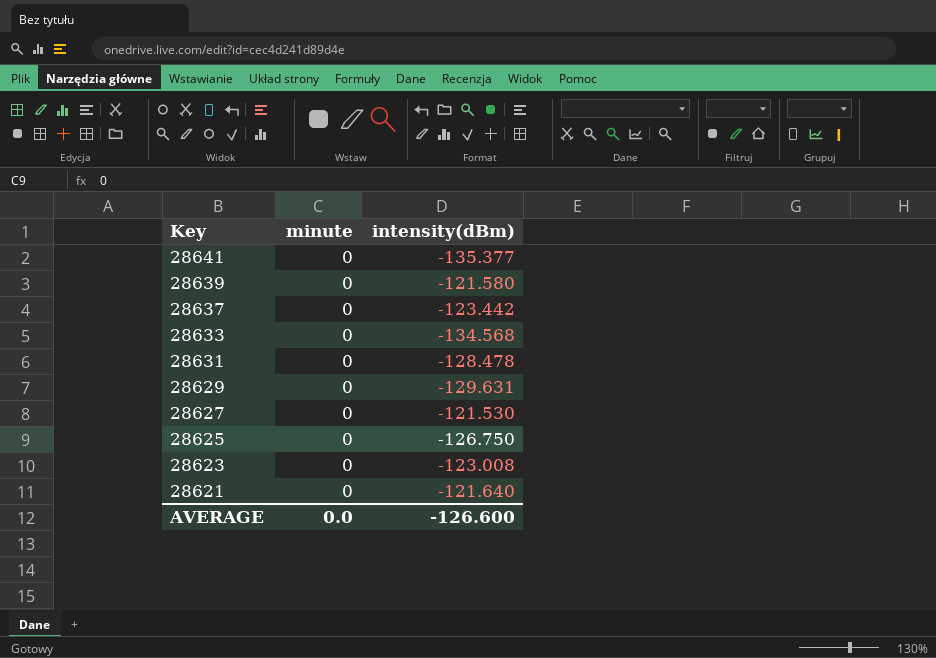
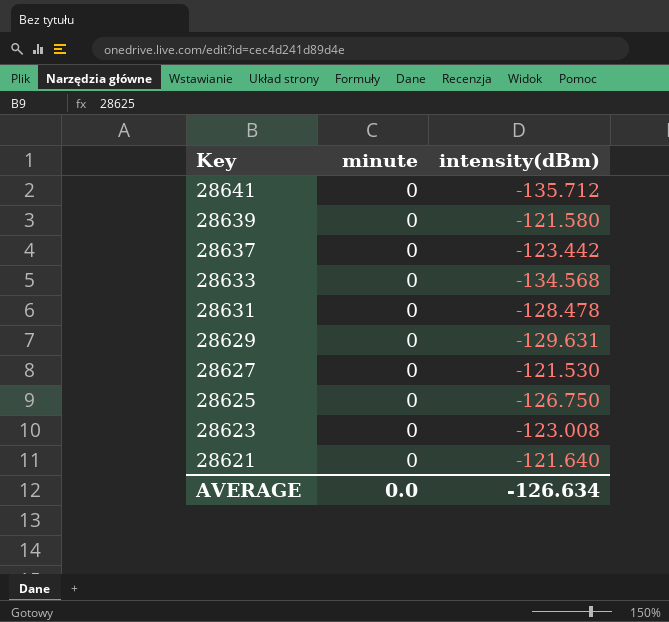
28641 | intensity(dBm): -135.377 -> -135.712
AVERAGE | intensity(dBm): -126.600 -> -126.634

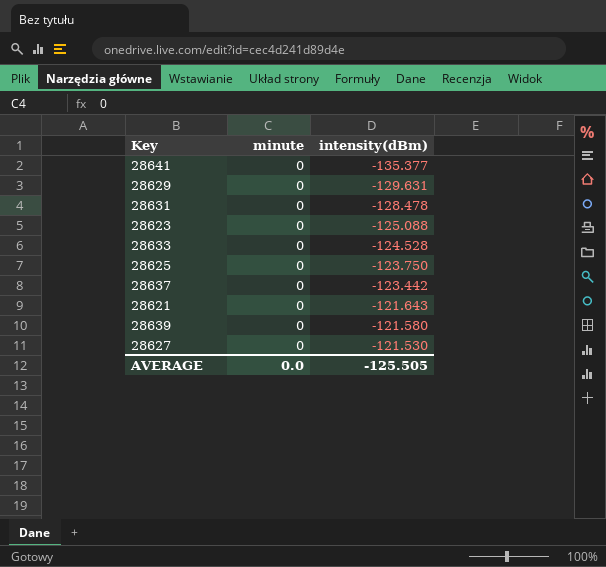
row order: Key descending -> intensity(dBm) ascending
28641 | intensity(dBm): -135.712 -> -135.377
28623 | intensity(dBm): -123.008 -> -125.088
28633 | intensity(dBm): -134.568 -> -124.528
28625 | intensity(dBm): -126.750 -> -123.750
28621 | intensity(dBm): -121.640 -> -121.643
AVERAGE | intensity(dBm): -126.634 -> -125.505

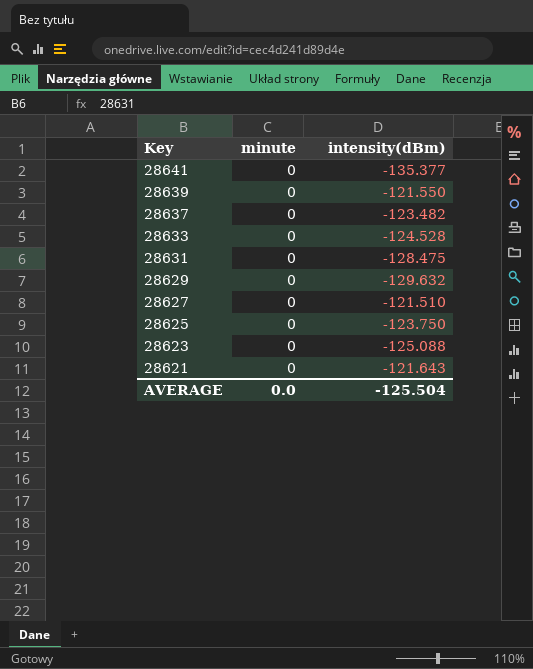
row order: intensity(dBm) ascending -> Key descending
28639 | intensity(dBm): -121.580 -> -121.550
28637 | intensity(dBm): -123.442 -> -123.482
28631 | intensity(dBm): -128.478 -> -128.475
28629 | intensity(dBm): -129.631 -> -129.632
28627 | intensity(dBm): -121.530 -> -121.510
AVERAGE | intensity(dBm): -125.505 -> -125.504

